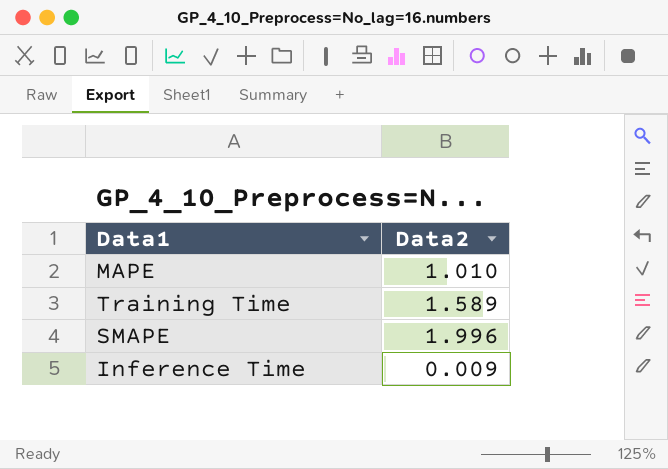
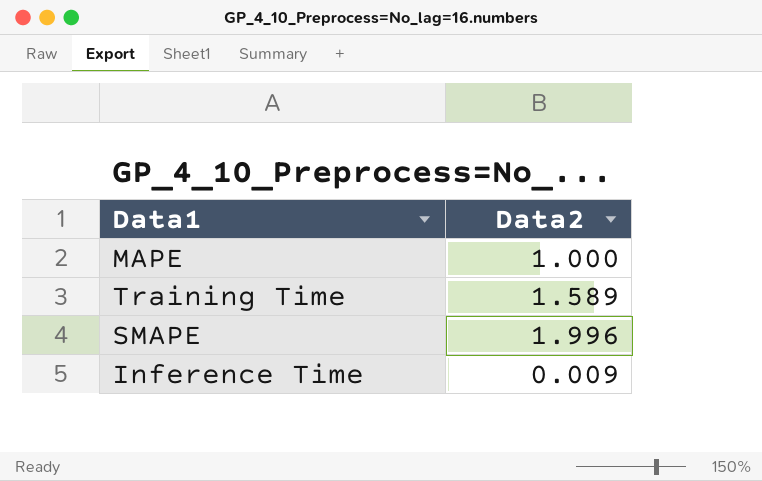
MAPE | Data2: 1.010 -> 1.000

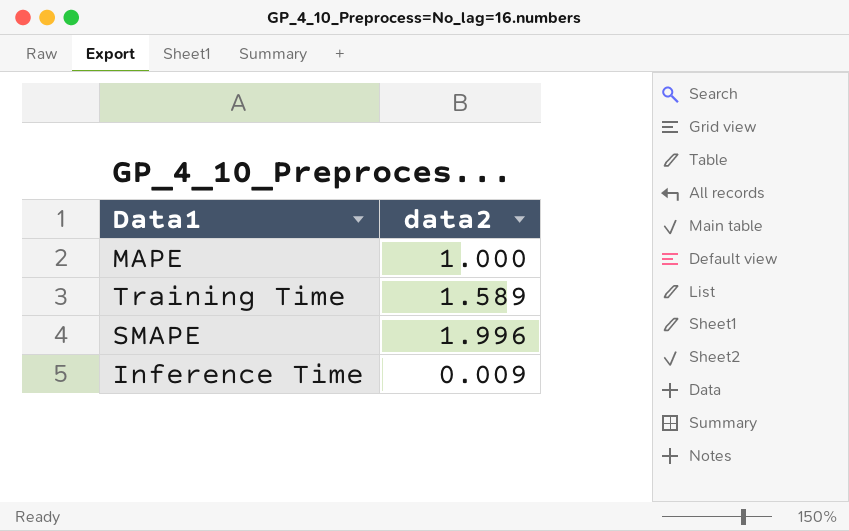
column name: Data2 -> data2

